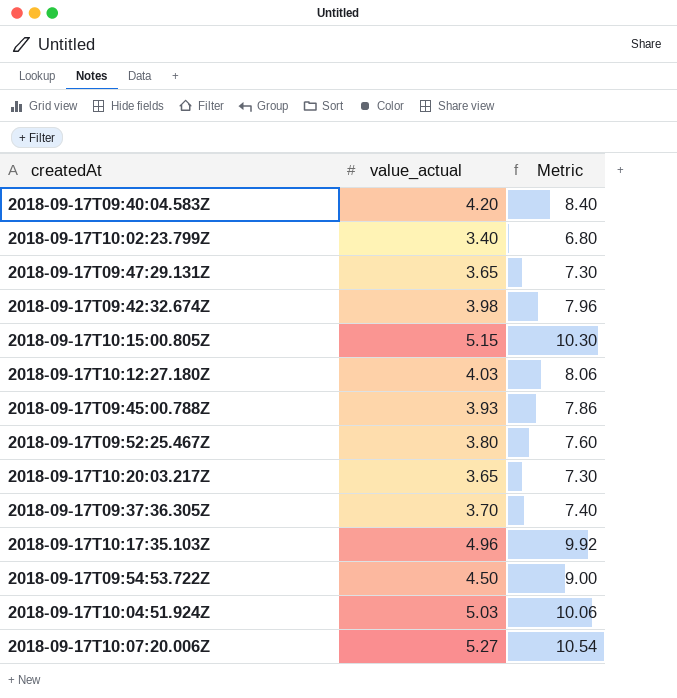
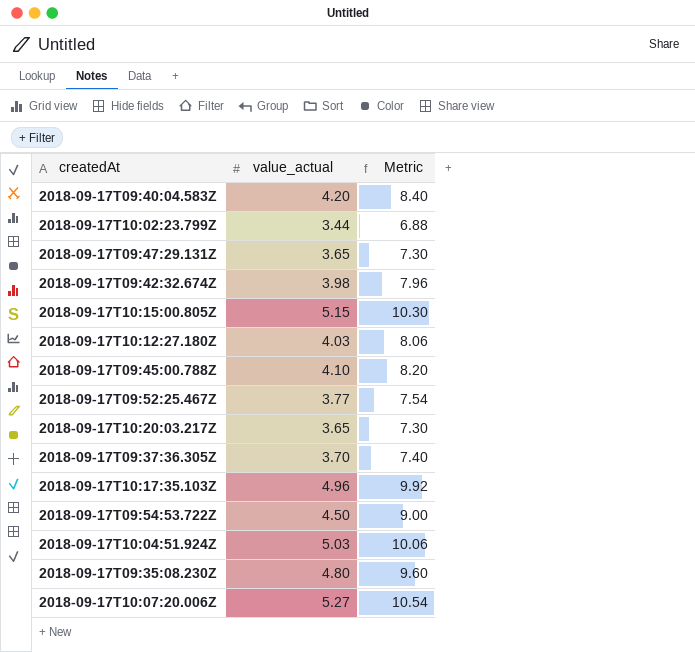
2018-09-17T10:02:23.799Z | value_actual: 3.40 -> 3.44
2018-09-17T10:02:23.799Z | Metric: 6.80 -> 6.88
2018-09-17T09:45:00.788Z | value_actual: 3.93 -> 4.10
2018-09-17T09:45:00.788Z | Metric: 7.86 -> 8.20
2018-09-17T09:52:25.467Z | value_actual: 3.80 -> 3.77
2018-09-17T09:52:25.467Z | Metric: 7.60 -> 7.54
row 2018-09-17T09:35:08.230Z: none -> 4.80 | 9.60

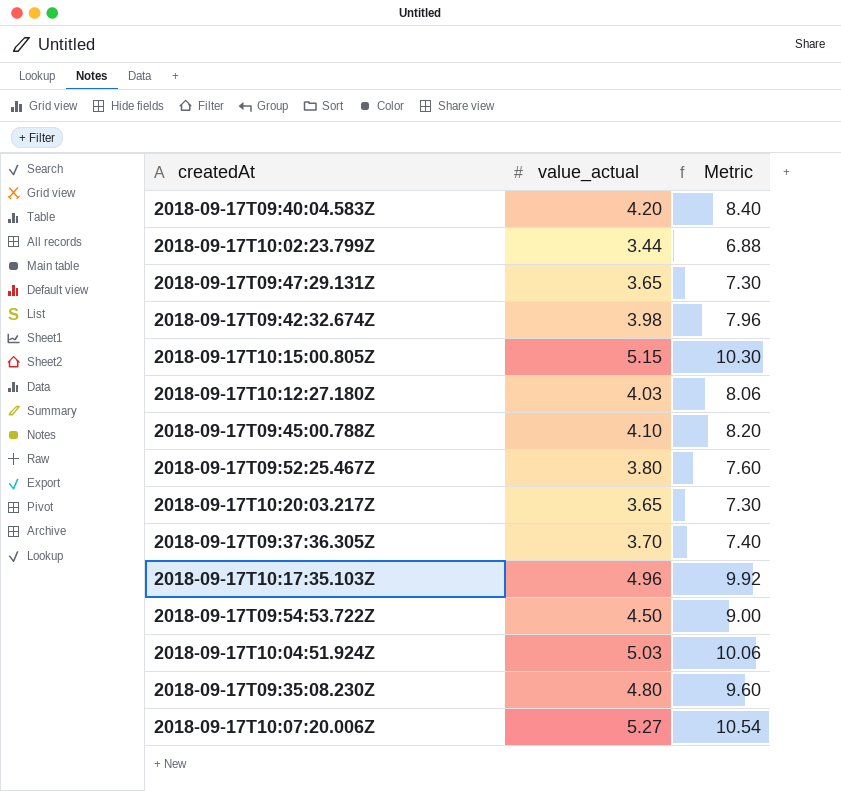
2018-09-17T09:52:25.467Z | value_actual: 3.77 -> 3.80
2018-09-17T09:52:25.467Z | Metric: 7.54 -> 7.60

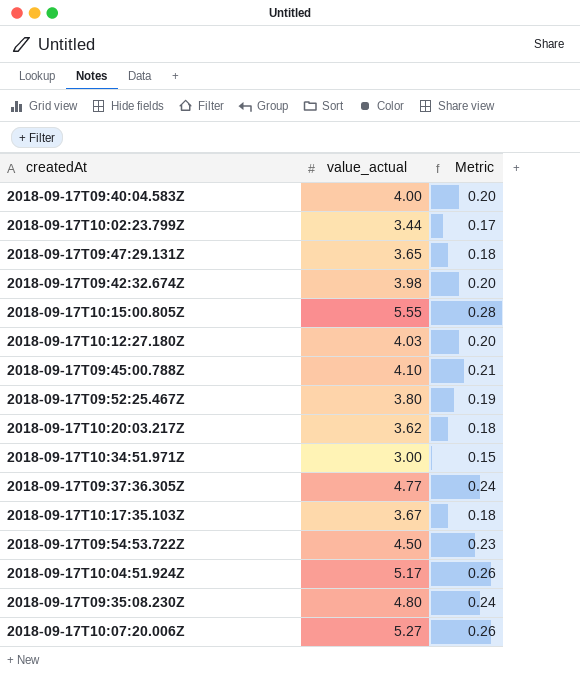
column Metric | formula: [value_actual] * 2 -> [value_actual] * 0.05
2018-09-17T09:40:04.583Z | value_actual: 4.20 -> 4.00
2018-09-17T10:15:00.805Z | value_actual: 5.15 -> 5.55
2018-09-17T10:20:03.217Z | value_actual: 3.65 -> 3.62
row 2018-09-17T10:34:51.971Z: none -> 3.00 | 0.15
2018-09-17T09:37:36.305Z | value_actual: 3.70 -> 4.77
2018-09-17T10:17:35.103Z | value_actual: 4.96 -> 3.67
2018-09-17T10:04:51.924Z | value_actual: 5.03 -> 5.17

